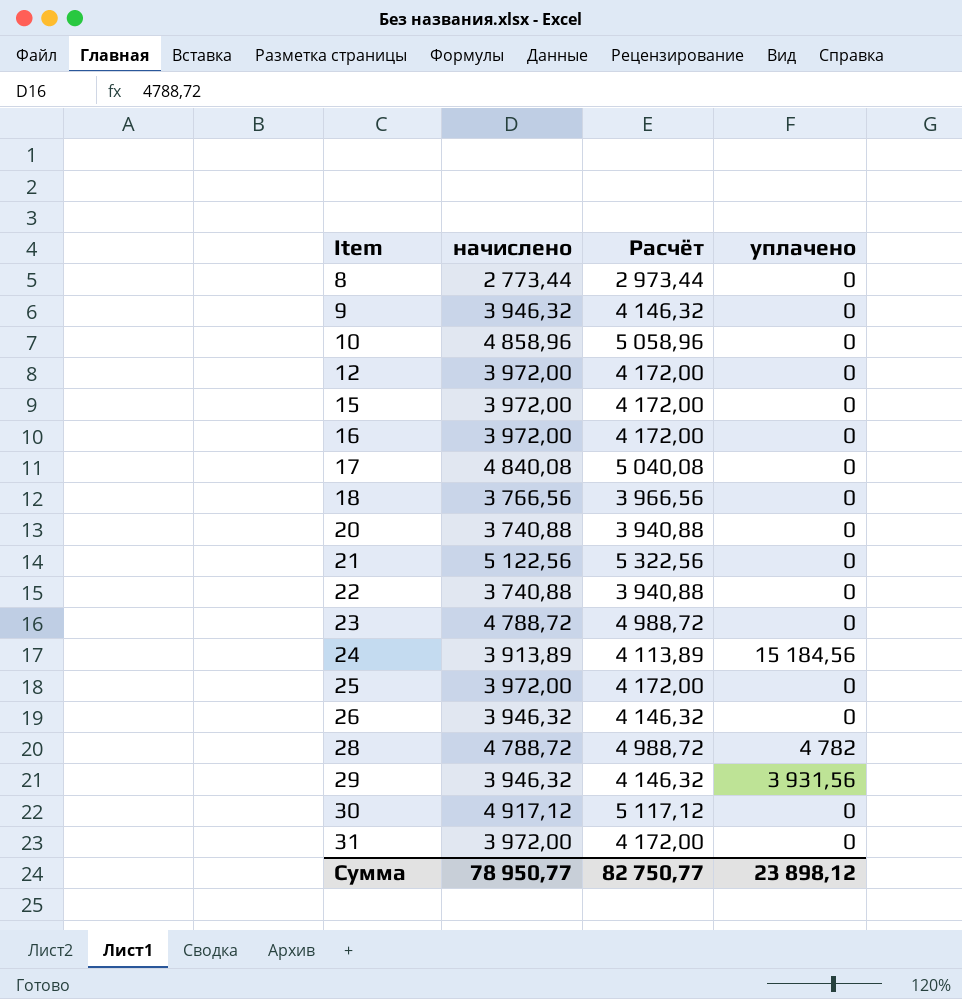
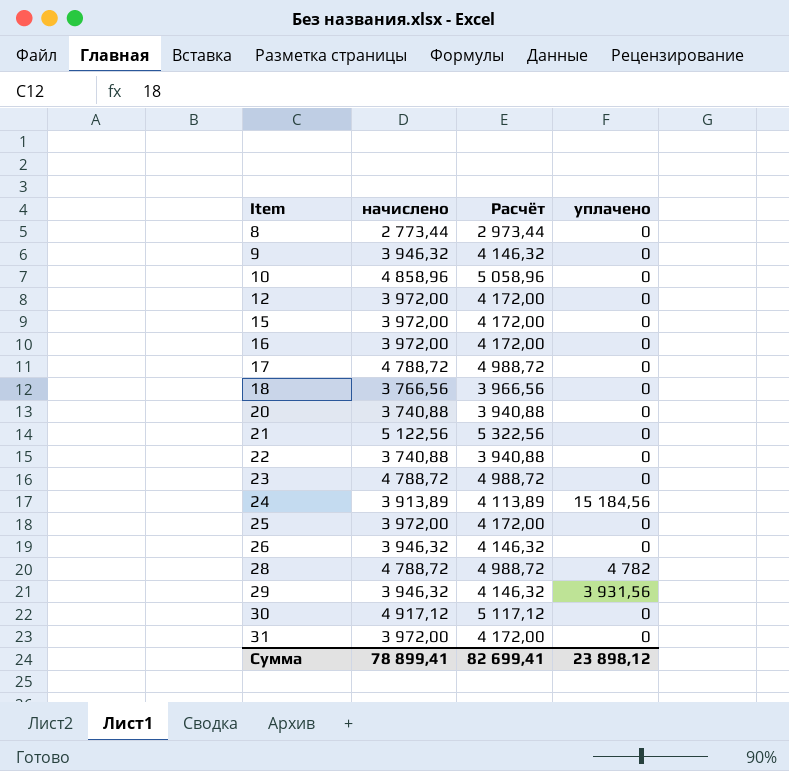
17 | начислено: 4 840,08 -> 4 788,72
17 | Расчёт: 5 040,08 -> 4 988,72
Сумма | начислено: 78 950,77 -> 78 899,41
Сумма | Расчёт: 82 750,77 -> 82 699,41

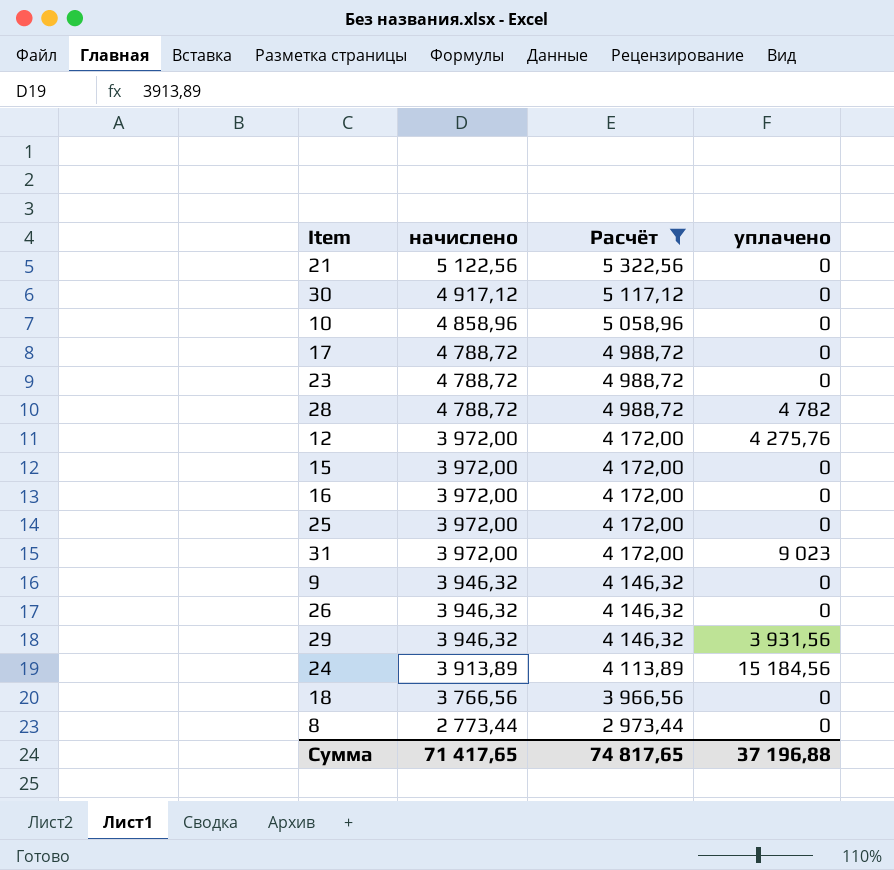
filter: none -> Расчёт != 3 940,88
row order: Item ascending -> начислено descending
12 | уплачено: 0 -> 4 275,76
31 | уплачено: 0 -> 9 023
Сумма | начислено: 78 899,41 -> 71 417,65
Сумма | Расчёт: 82 699,41 -> 74 817,65
Сумма | уплачено: 23 898,12 -> 37 196,88

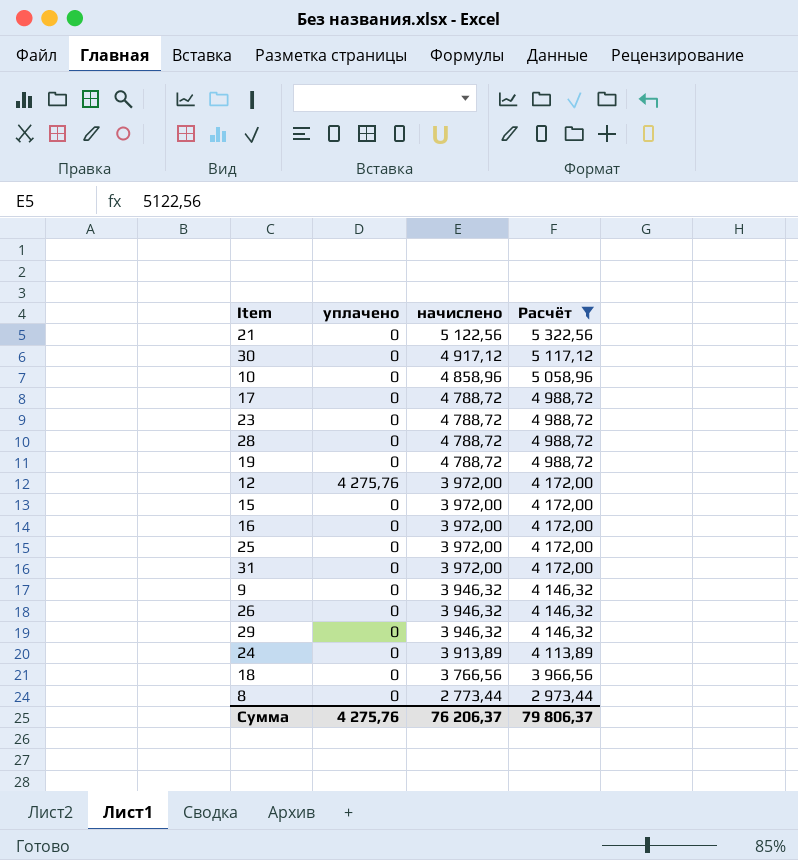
column уплачено | position: 4 -> 2
28 | уплачено: 4 782 -> 0
row 19: none -> 0 | 4 788,72 | 4 988,72
31 | уплачено: 9 023 -> 0
29 | уплачено: 3 931,56 -> 0
24 | уплачено: 15 184,56 -> 0
Сумма | уплачено: 37 196,88 -> 4 275,76
Сумма | начислено: 71 417,65 -> 76 206,37
Сумма | Расчёт: 74 817,65 -> 79 806,37

